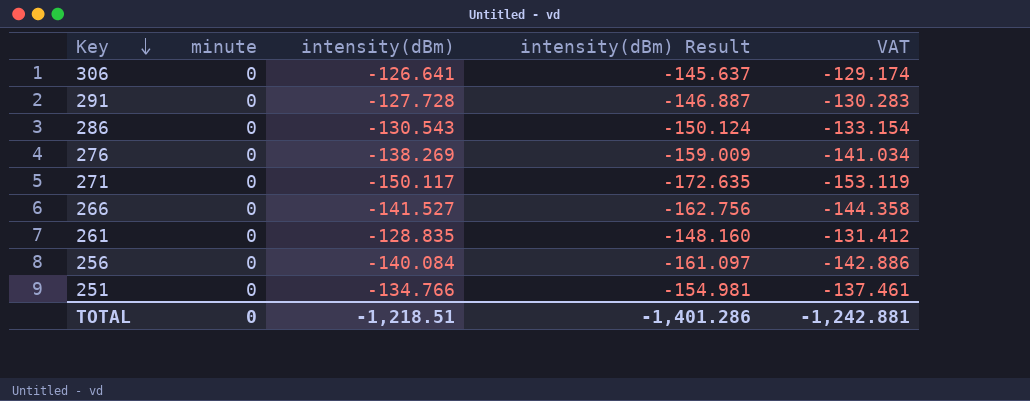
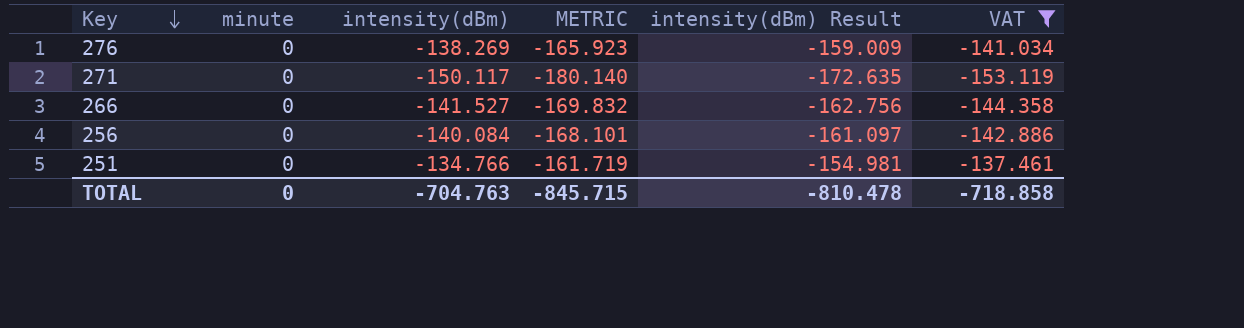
filter: none -> VAT <= -137.461
column METRIC | formula: none -> [intensity(dBm)] * 1.2
TOTAL | intensity(dBm): -1,218.51 -> -704.763
TOTAL | intensity(dBm) Result: -1,401.286 -> -810.478
TOTAL | VAT: -1,242.881 -> -718.858

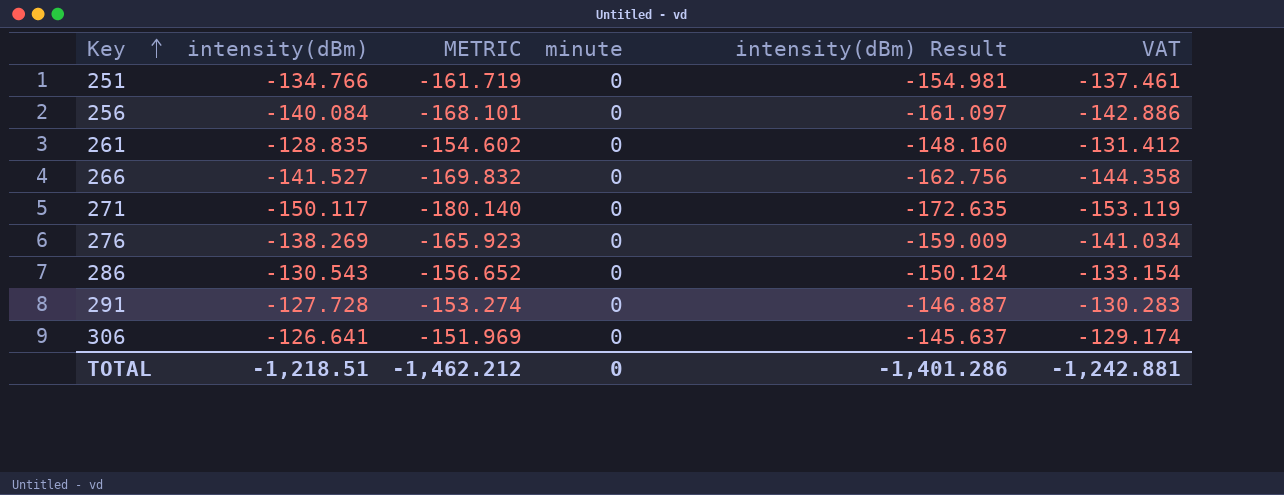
filter: VAT <= -137.461 -> none
row order: Key descending -> Key ascending
column minute | position: 2 -> 4
TOTAL | intensity(dBm): -704.763 -> -1,218.51
TOTAL | METRIC: -845.715 -> -1,462.212
TOTAL | intensity(dBm) Result: -810.478 -> -1,401.286
TOTAL | VAT: -718.858 -> -1,242.881

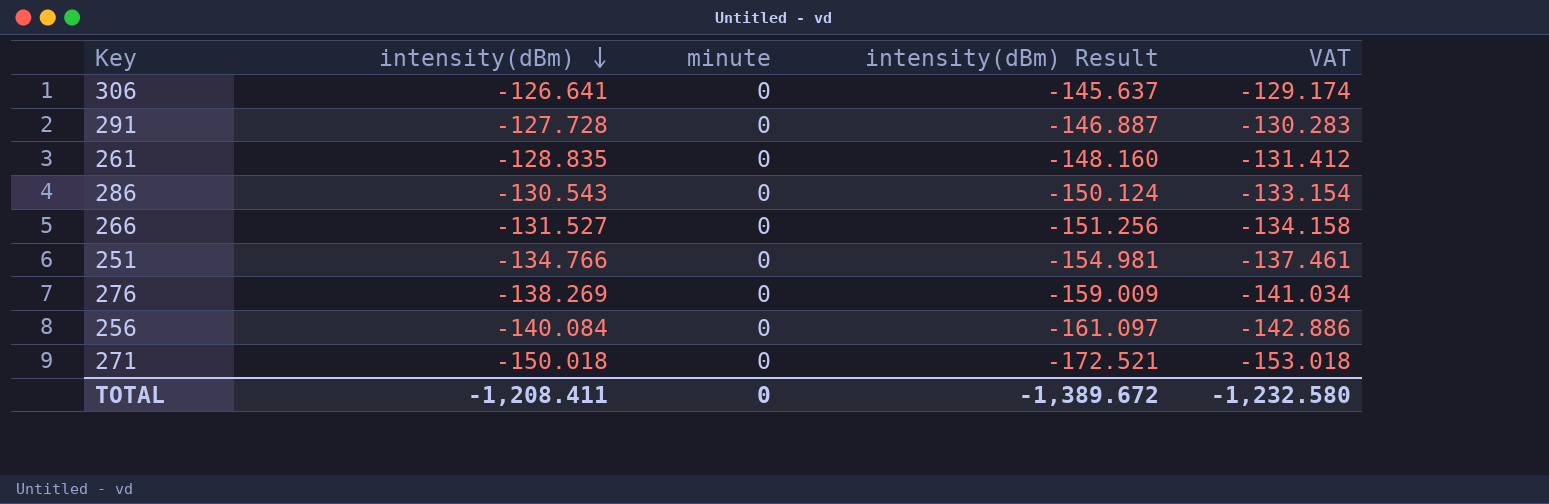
row order: Key ascending -> intensity(dBm) descending
column METRIC | formula: [intensity(dBm)] * 1.2 -> none
266 | intensity(dBm): -141.527 -> -131.527
266 | intensity(dBm) Result: -162.756 -> -151.256
266 | VAT: -144.358 -> -134.158
271 | intensity(dBm): -150.117 -> -150.018
271 | intensity(dBm) Result: -172.635 -> -172.521
271 | VAT: -153.119 -> -153.018
TOTAL | intensity(dBm): -1,218.51 -> -1,208.411
TOTAL | intensity(dBm) Result: -1,401.286 -> -1,389.672
TOTAL | VAT: -1,242.881 -> -1,232.580

